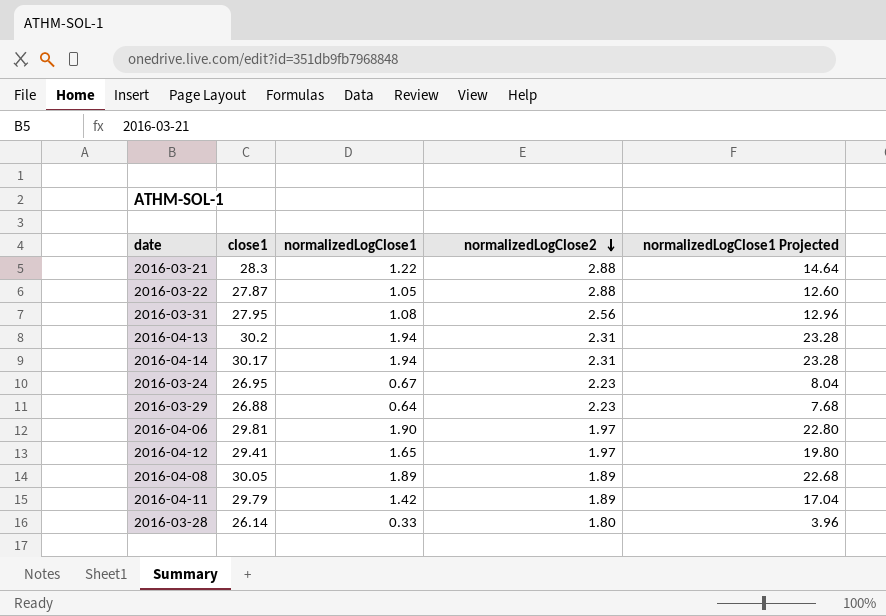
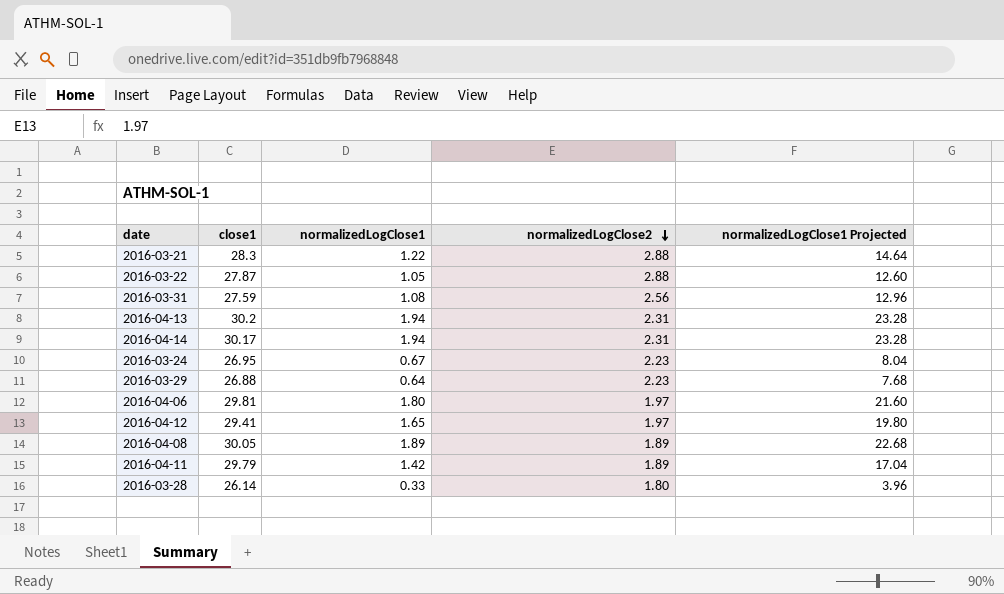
2016-03-31 | close1: 27.95 -> 27.59
2016-04-06 | normalizedLogClose1: 1.90 -> 1.80
2016-04-06 | normalizedLogClose1 Projected: 22.80 -> 21.60

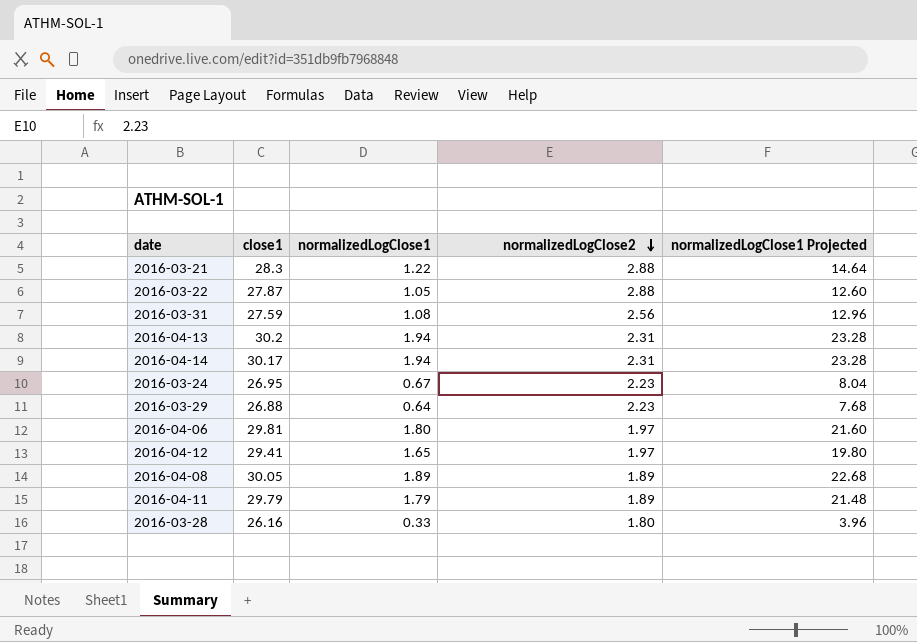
2016-04-11 | normalizedLogClose1: 1.42 -> 1.79
2016-04-11 | normalizedLogClose1 Projected: 17.04 -> 21.48
2016-03-28 | close1: 26.14 -> 26.16

